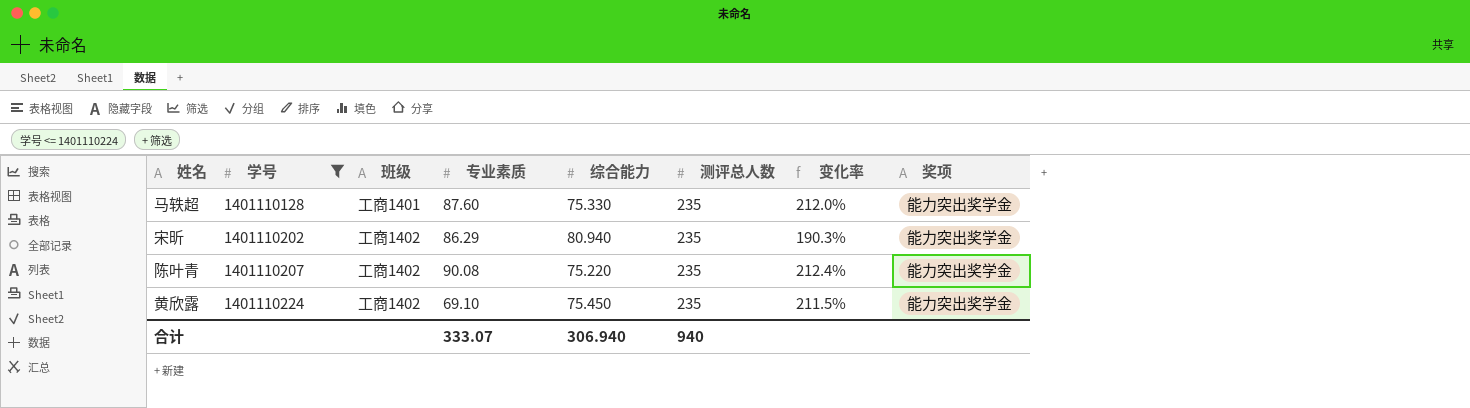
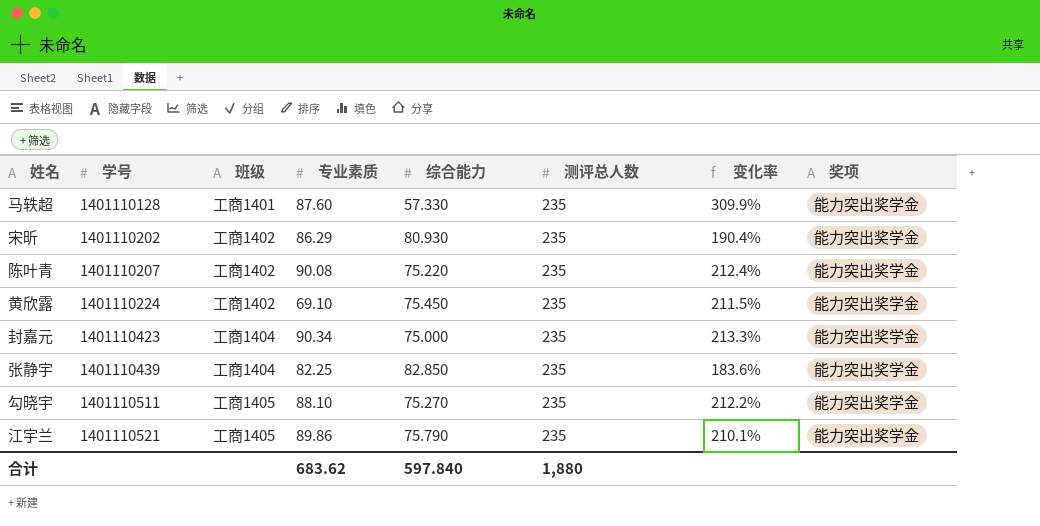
filter: 学号 <= 1401110224 -> none
马轶超 | 综合能力: 75.330 -> 57.330
马轶超 | 变化率: 212.0% -> 309.9%
宋昕 | 综合能力: 80.940 -> 80.930
宋昕 | 变化率: 190.3% -> 190.4%
合计 | 专业素质: 333.07 -> 683.62
合计 | 综合能力: 306.940 -> 597.840
合计 | 测评总人数: 940 -> 1,880

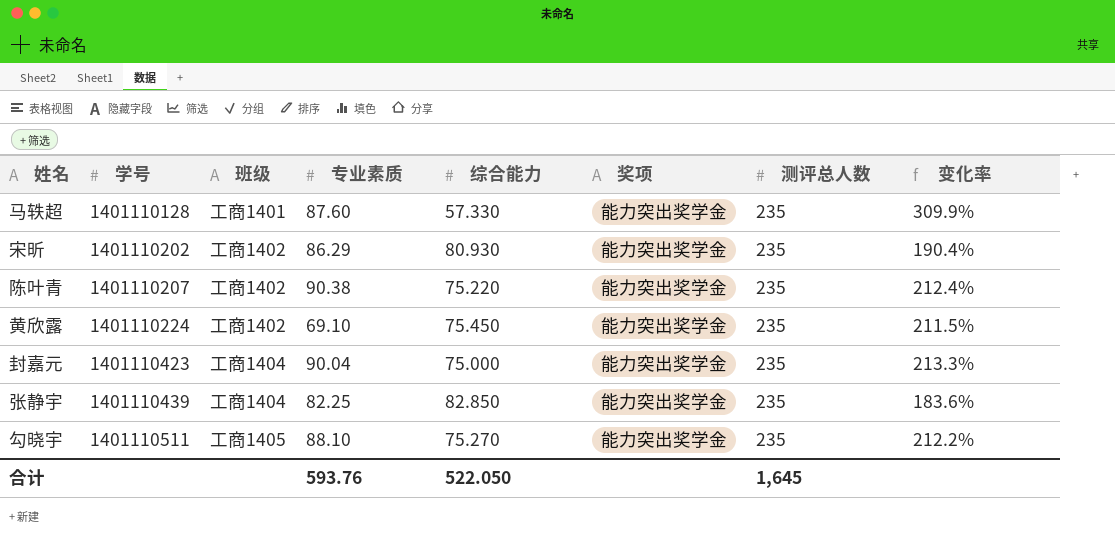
column 奖项 | position: 8 -> 6
row 江宇兰: 1401110521 | 工商1405 | 89.86 | 75.790 | 235 | 210.1% | 能力突出奖学金 -> none
陈叶青 | 专业素质: 90.08 -> 90.38
封嘉元 | 专业素质: 90.34 -> 90.04
合计 | 专业素质: 683.62 -> 593.76
合计 | 综合能力: 597.840 -> 522.050
合计 | 测评总人数: 1,880 -> 1,645

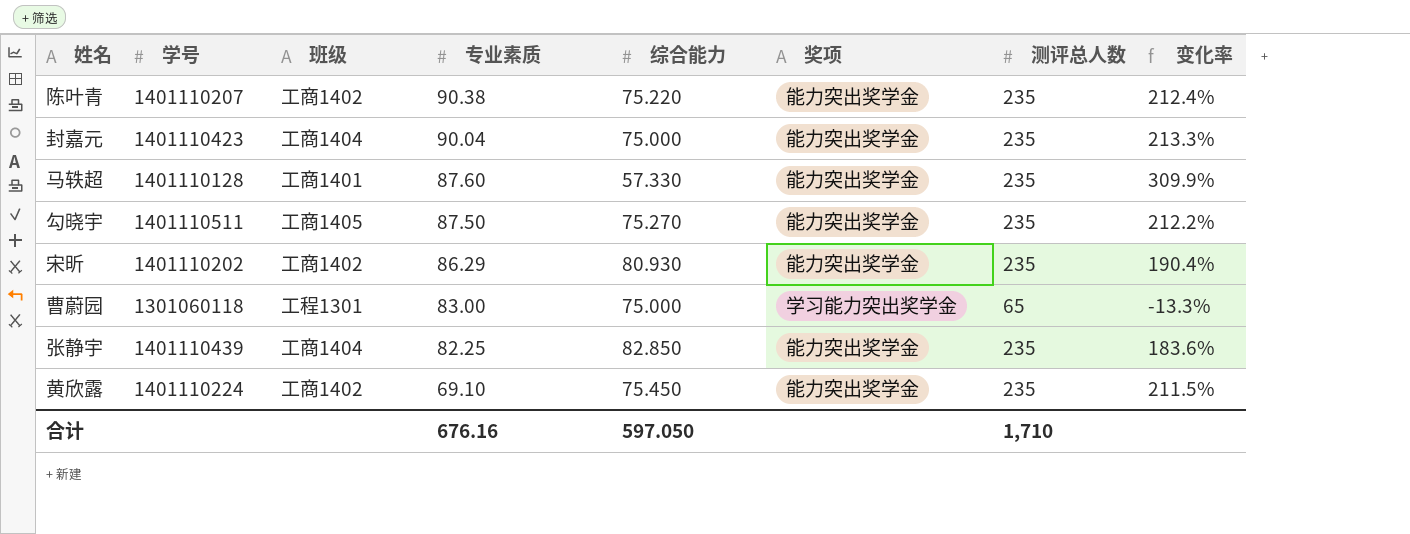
row order: 学号 ascending -> 专业素质 descending
勾晓宇 | 专业素质: 88.10 -> 87.50
row 曹蔚园: none -> 1301060118 | 工程1301 | 83.00 | 75.000 | 学习能力突出奖学金 | 65 | -13.3%
合计 | 专业素质: 593.76 -> 676.16
合计 | 综合能力: 522.050 -> 597.050
合计 | 测评总人数: 1,645 -> 1,710

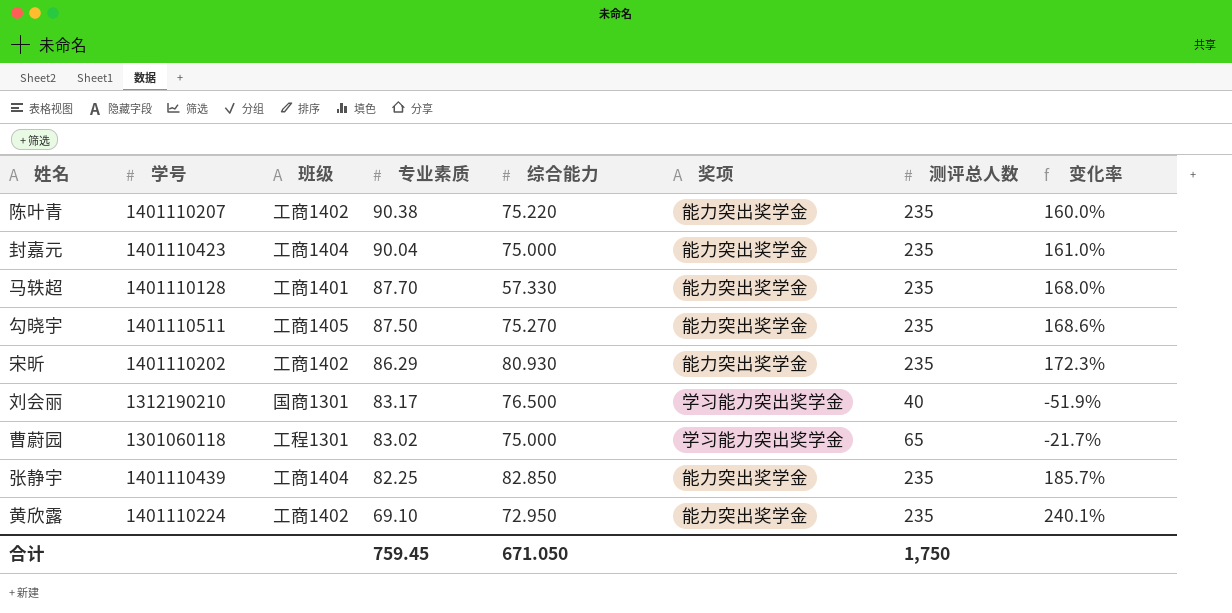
column 变化率 | formula: ([测评总人数] - [综合能力]) / [综合能力] -> ([测评总人数] - [专业素质]) / [专业素质]
马轶超 | 专业素质: 87.60 -> 87.70
row 刘会丽: none -> 1312190210 | 国商1301 | 83.17 | 76.500 | 学习能力突出奖学金 | 40 | -51.9%
曹蔚园 | 专业素质: 83.00 -> 83.02
黄欣露 | 综合能力: 75.450 -> 72.950
合计 | 专业素质: 676.16 -> 759.45
合计 | 综合能力: 597.050 -> 671.050
合计 | 测评总人数: 1,710 -> 1,750

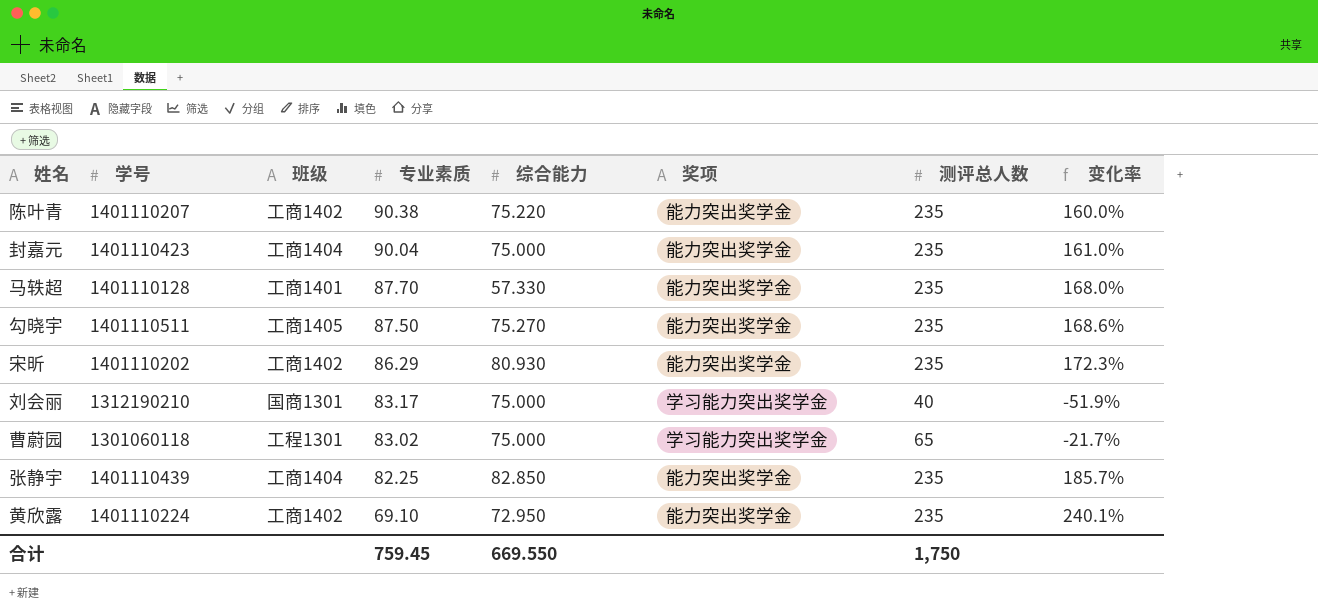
刘会丽 | 综合能力: 76.500 -> 75.000
合计 | 综合能力: 671.050 -> 669.550

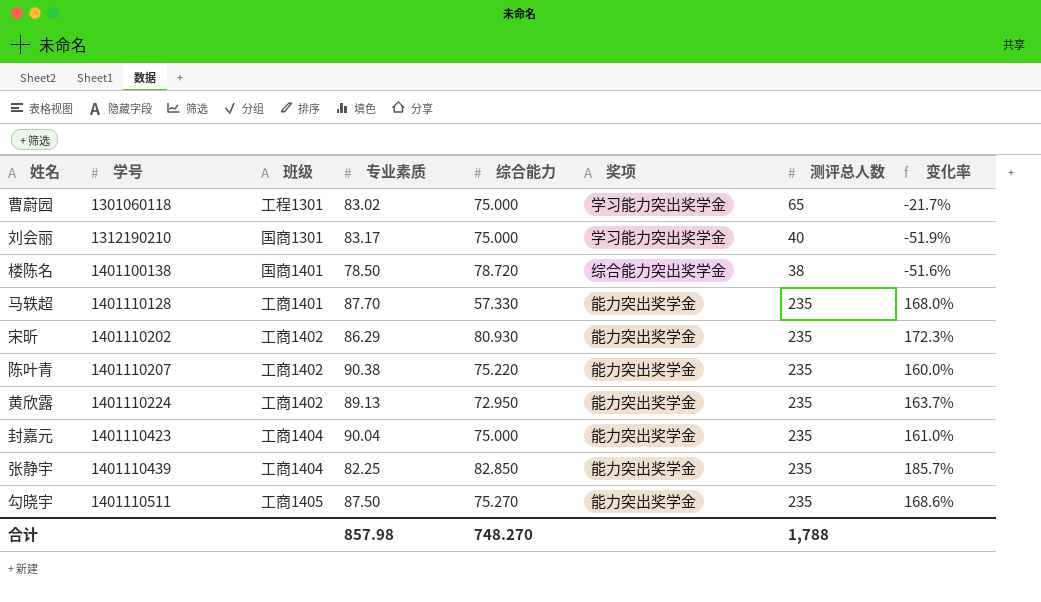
row order: 专业素质 descending -> 学号 ascending
row 楼陈名: none -> 1401100138 | 国商1401 | 78.50 | 78.720 | 综合能力突出奖学金 | 38 | -51.6%
黄欣露 | 专业素质: 69.10 -> 89.13
黄欣露 | 变化率: 240.1% -> 163.7%
合计 | 专业素质: 759.45 -> 857.98
合计 | 综合能力: 669.550 -> 748.270
合计 | 测评总人数: 1,750 -> 1,788

